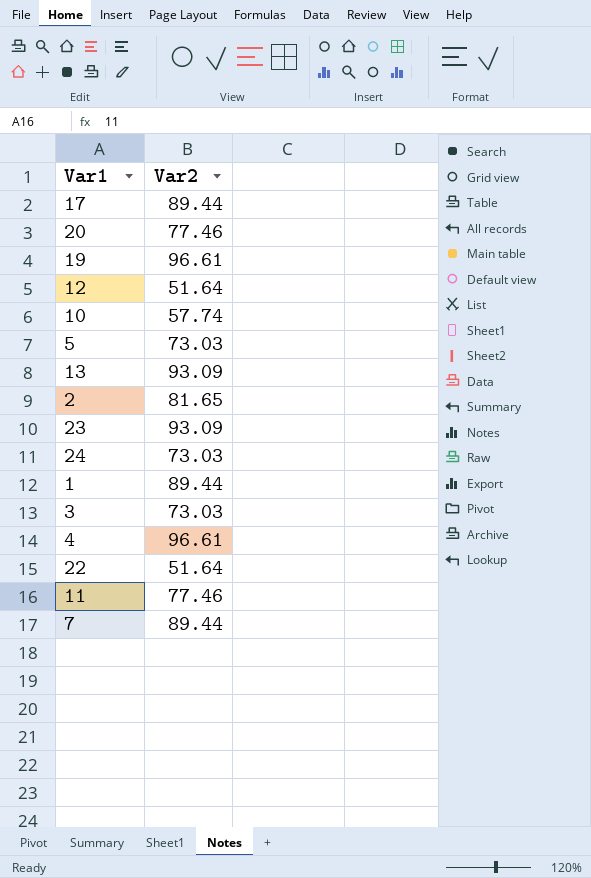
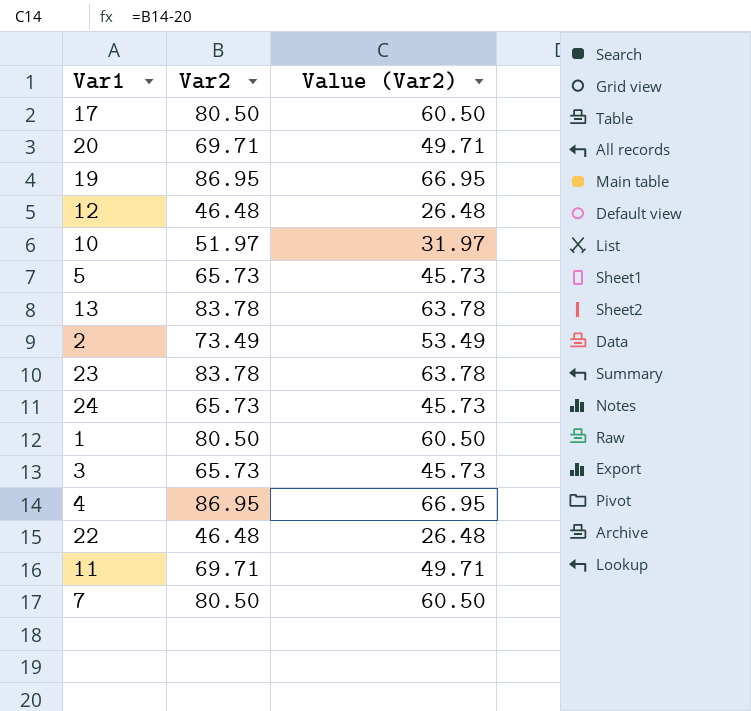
column Value (Var2) | formula: none -> [Var2] - 20
17 | Var2: 89.44 -> 80.50
20 | Var2: 77.46 -> 69.71
19 | Var2: 96.61 -> 86.95
12 | Var2: 51.64 -> 46.48
10 | Var2: 57.74 -> 51.97
5 | Var2: 73.03 -> 65.73
13 | Var2: 93.09 -> 83.78
2 | Var2: 81.65 -> 73.49
23 | Var2: 93.09 -> 83.78
24 | Var2: 73.03 -> 65.73
1 | Var2: 89.44 -> 80.50
3 | Var2: 73.03 -> 65.73
4 | Var2: 96.61 -> 86.95
22 | Var2: 51.64 -> 46.48
11 | Var2: 77.46 -> 69.71
7 | Var2: 89.44 -> 80.50

